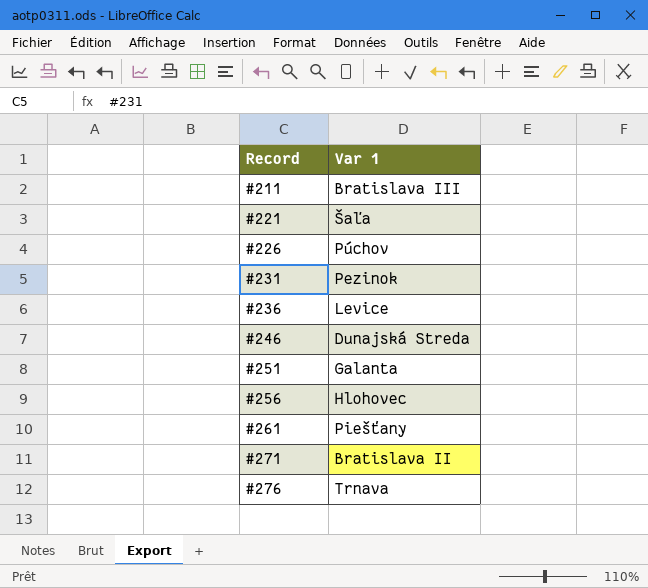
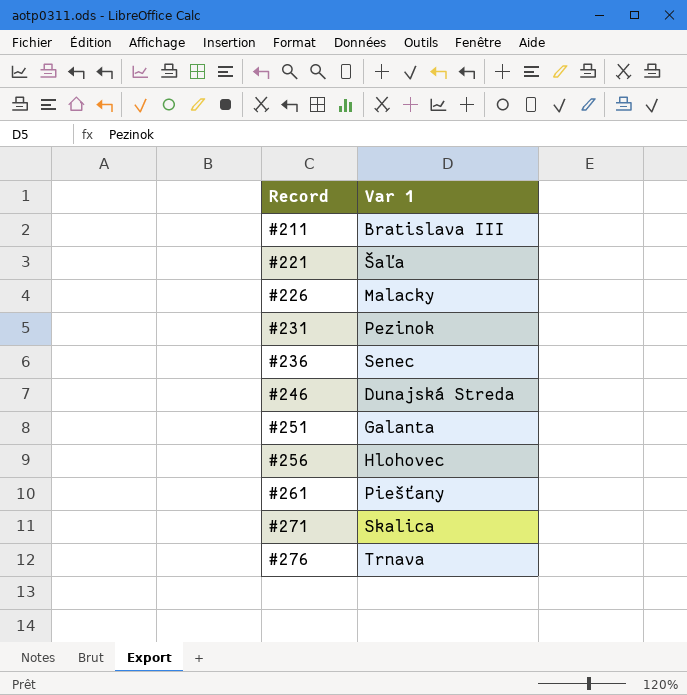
#226 | Var 1: Púchov -> Malacky
#236 | Var 1: Levice -> Senec
#271 | Var 1: Bratislava II -> Skalica

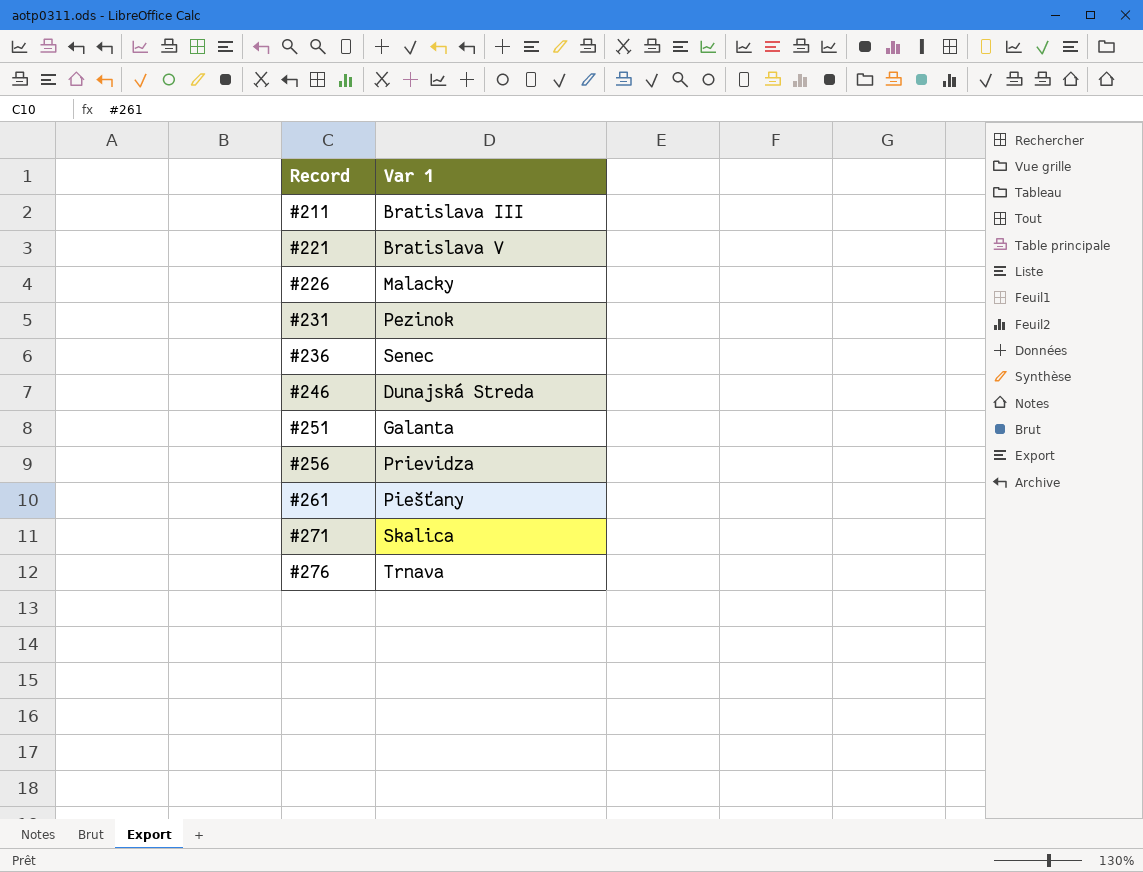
#221 | Var 1: Šaľa -> Bratislava V
#256 | Var 1: Hlohovec -> Prievidza

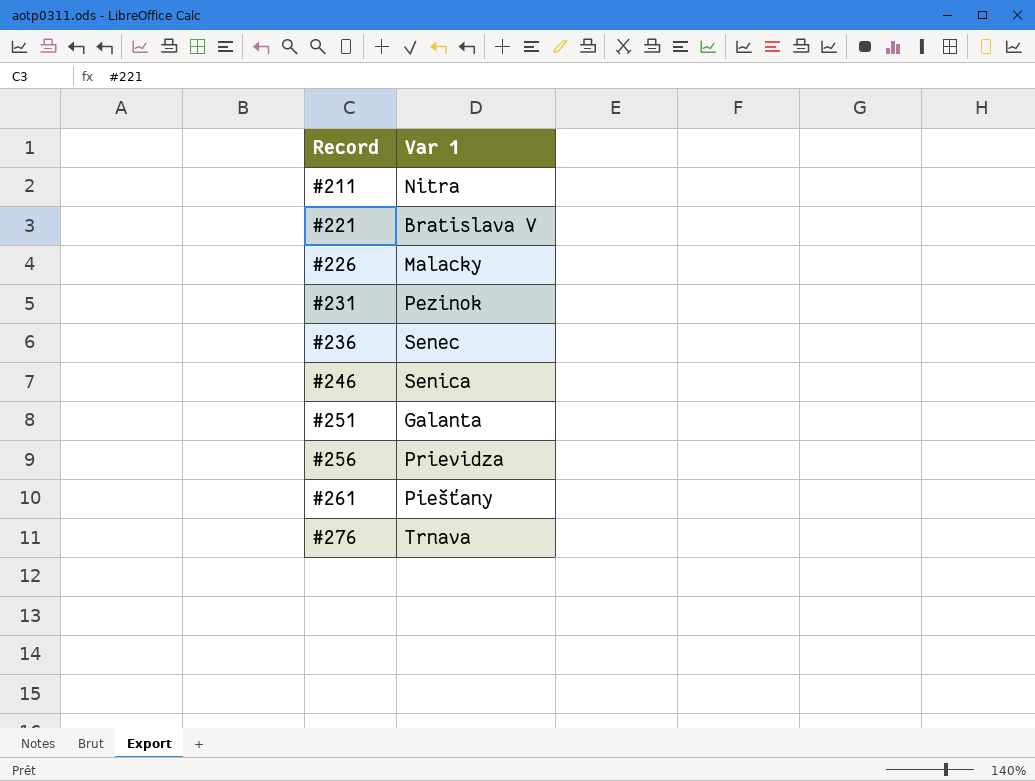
row #271: Skalica -> none
#211 | Var 1: Bratislava III -> Nitra
#246 | Var 1: Dunajská Streda -> Senica

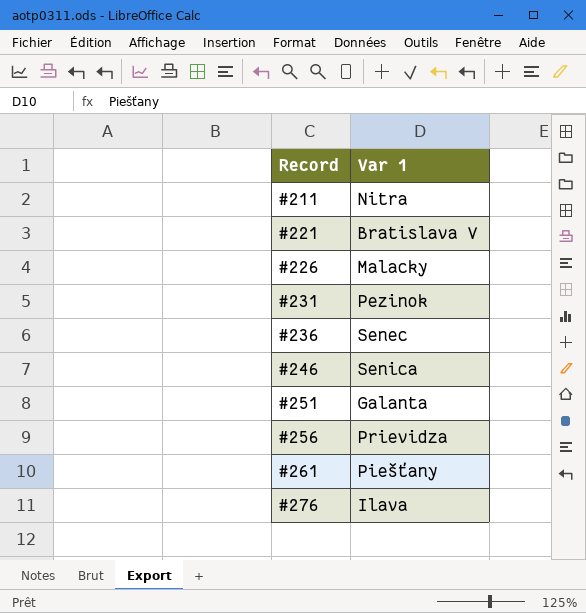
#276 | Var 1: Trnava -> Ilava

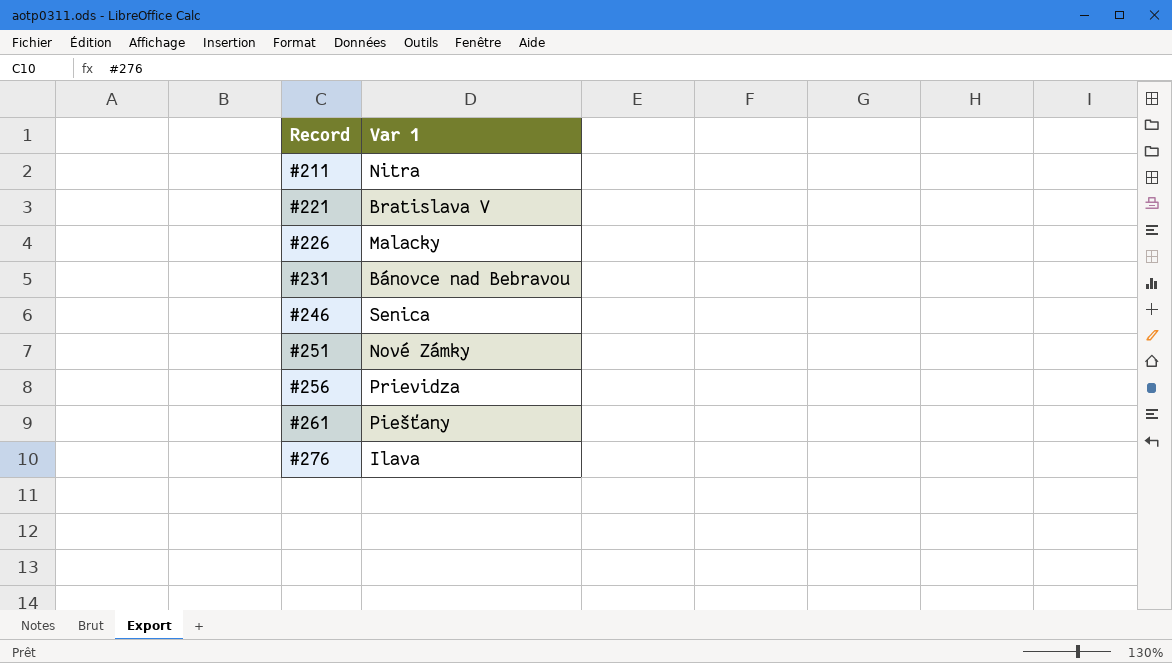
row #236: Senec -> none
#231 | Var 1: Pezinok -> Bánovce nad Bebravou
#251 | Var 1: Galanta -> Nové Zámky

